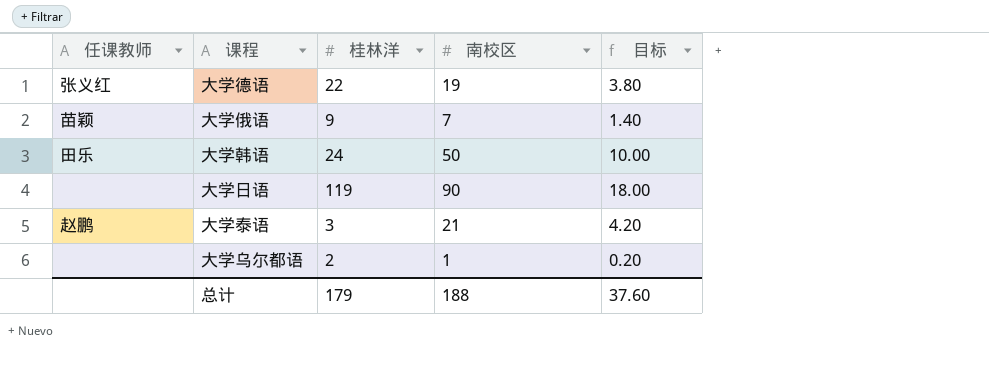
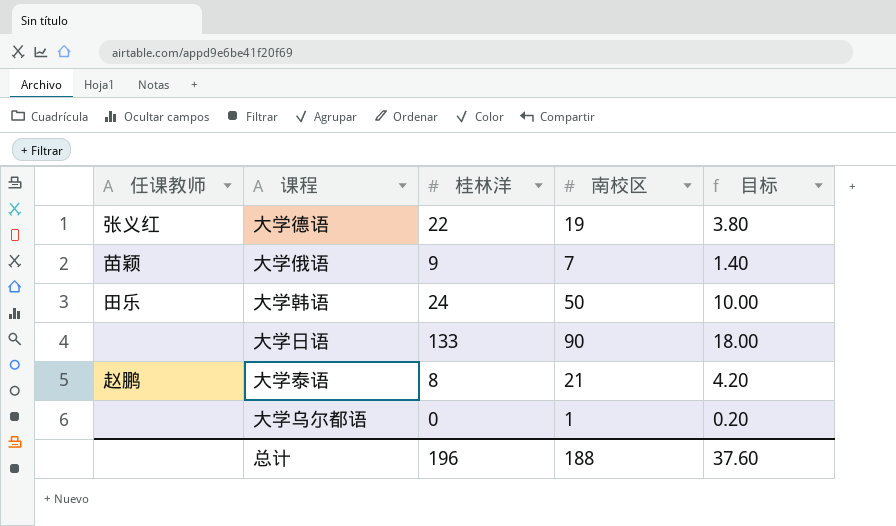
大学日语 | 桂林洋: 119 -> 133
大学泰语 | 桂林洋: 3 -> 8
大学乌尔都语 | 桂林洋: 2 -> 0
总计 | 桂林洋: 179 -> 196

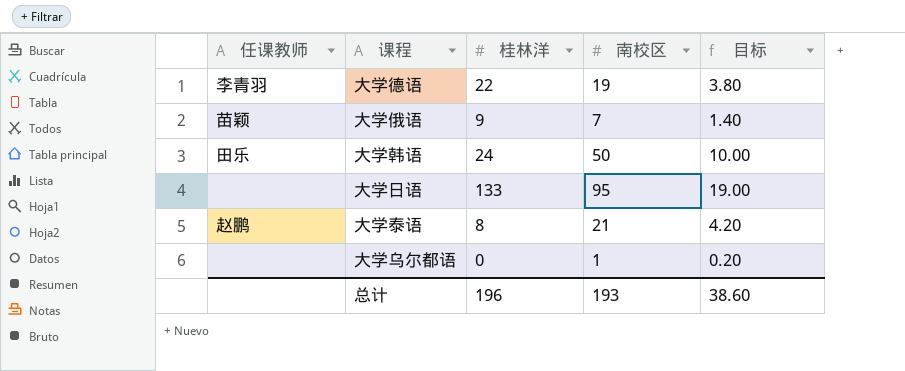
大学德语 | 任课教师: 张义红 -> 李青羽
大学日语 | 南校区: 90 -> 95
大学日语 | 目标: 18.00 -> 19.00
总计 | 南校区: 188 -> 193
总计 | 目标: 37.60 -> 38.60

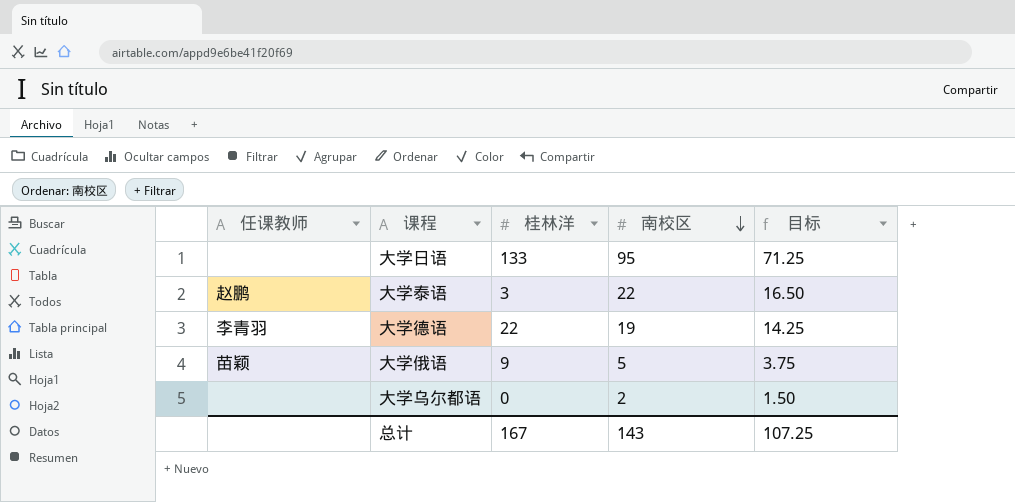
row order: none -> 南校区 descending
column 目标 | formula: [南校区] * 0.2 -> [南校区] * 0.75
row 大学韩语: 田乐 | 24 | 50 | 10.00 -> none
大学泰语 | 桂林洋: 8 -> 3
大学泰语 | 南校区: 21 -> 22
大学俄语 | 南校区: 7 -> 5
大学乌尔都语 | 南校区: 1 -> 2
总计 | 桂林洋: 196 -> 167
总计 | 南校区: 193 -> 143
总计 | 目标: 38.60 -> 107.25

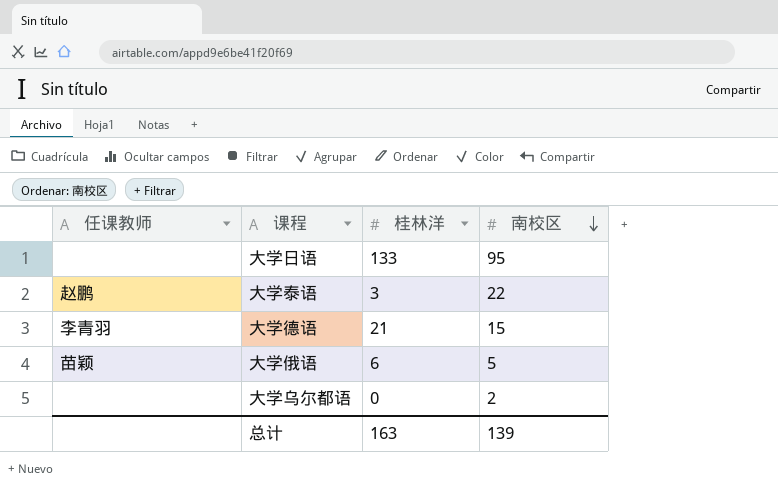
column 目标 | formula: [南校区] * 0.75 -> none
大学德语 | 桂林洋: 22 -> 21
大学德语 | 南校区: 19 -> 15
大学俄语 | 桂林洋: 9 -> 6
总计 | 桂林洋: 167 -> 163
总计 | 南校区: 143 -> 139

